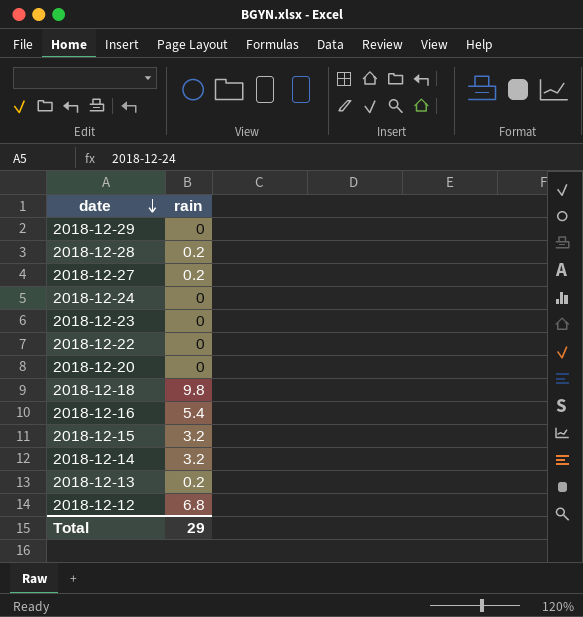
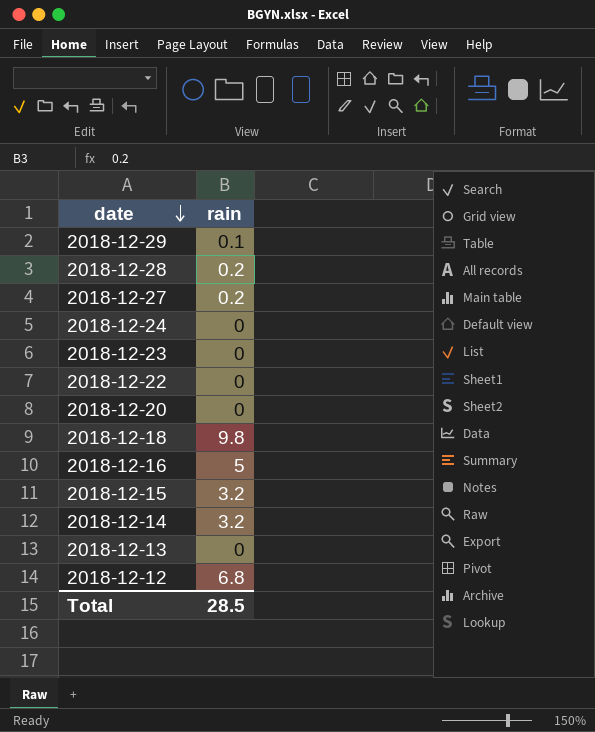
2018-12-29 | rain: 0 -> 0.1
2018-12-16 | rain: 5.4 -> 5
2018-12-13 | rain: 0.2 -> 0
Total | rain: 29 -> 28.5

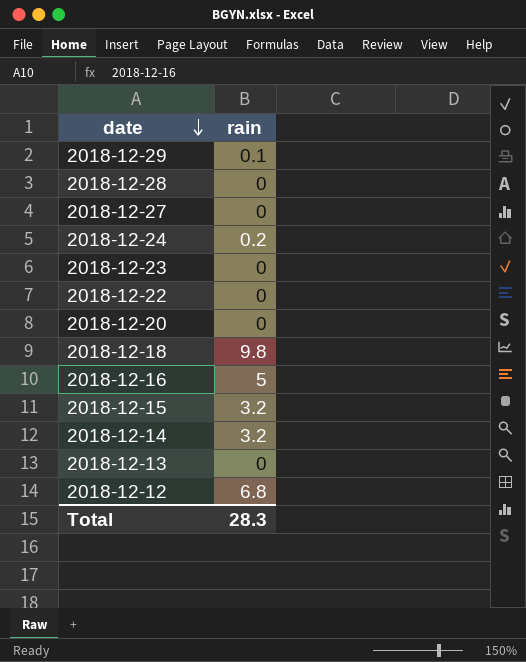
2018-12-28 | rain: 0.2 -> 0
2018-12-27 | rain: 0.2 -> 0
2018-12-24 | rain: 0 -> 0.2
Total | rain: 28.5 -> 28.3

